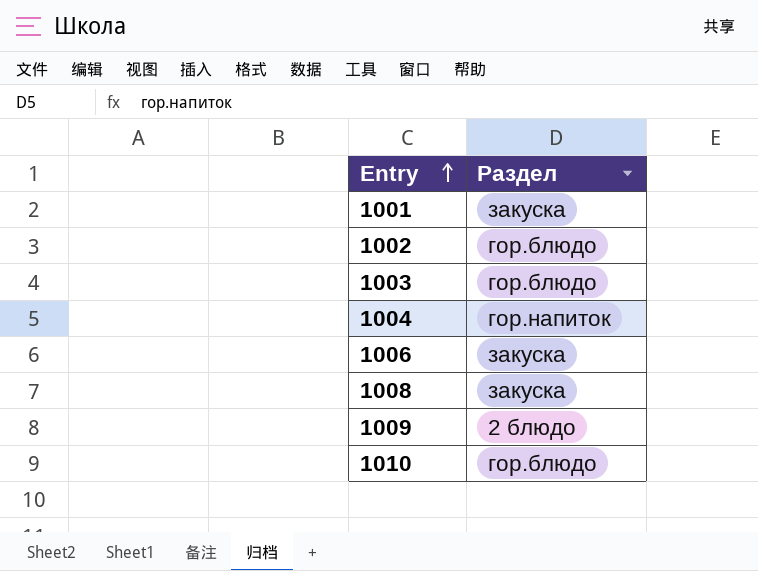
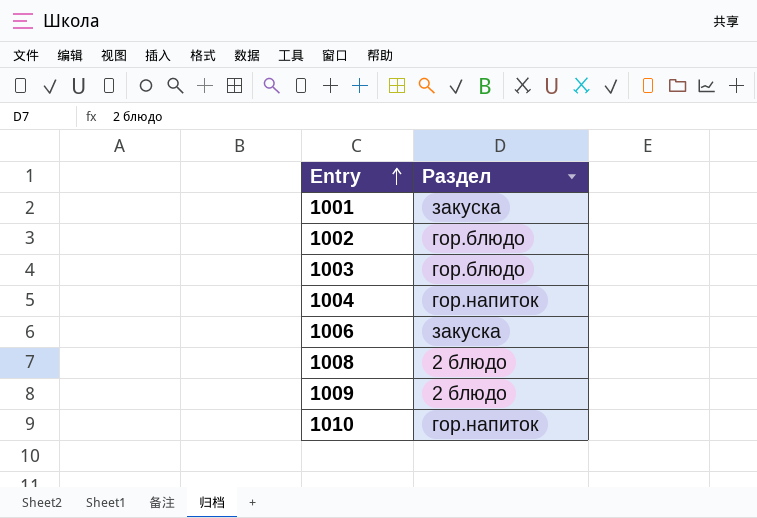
1008 | Раздел: закуска -> 2 блюдо
1010 | Раздел: гор.блюдо -> гор.напиток

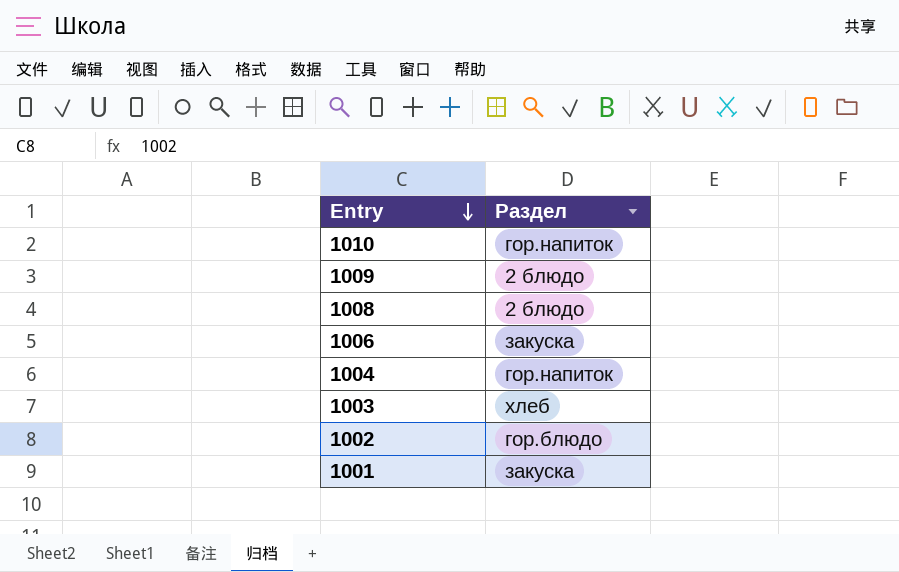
row order: Entry ascending -> Entry descending
1003 | Раздел: гор.блюдо -> хлеб

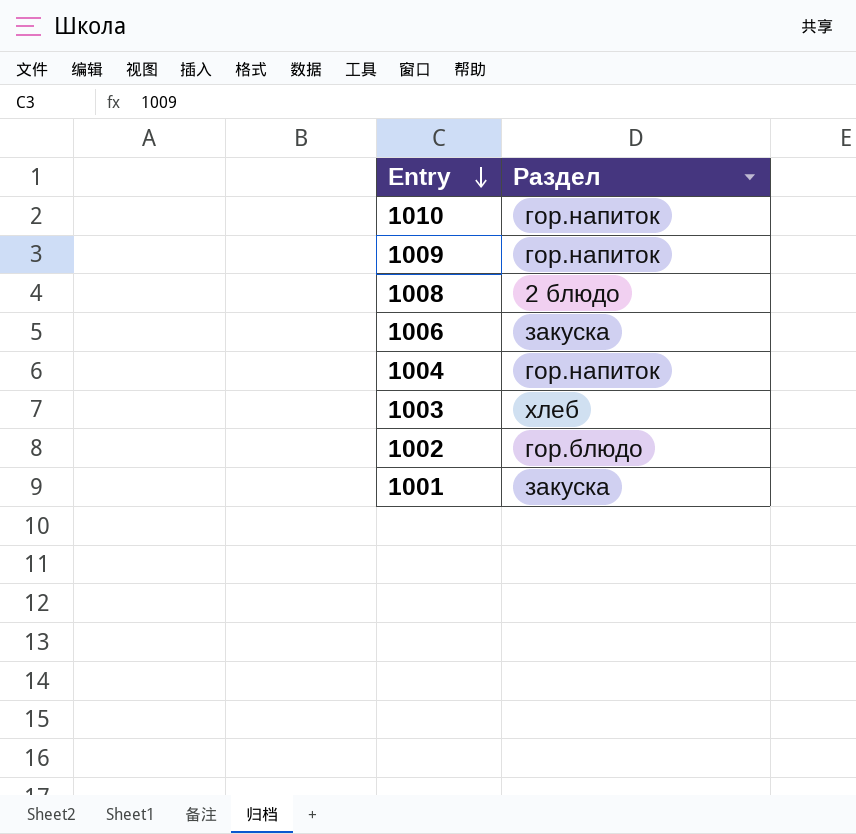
1009 | Раздел: 2 блюдо -> гор.напиток

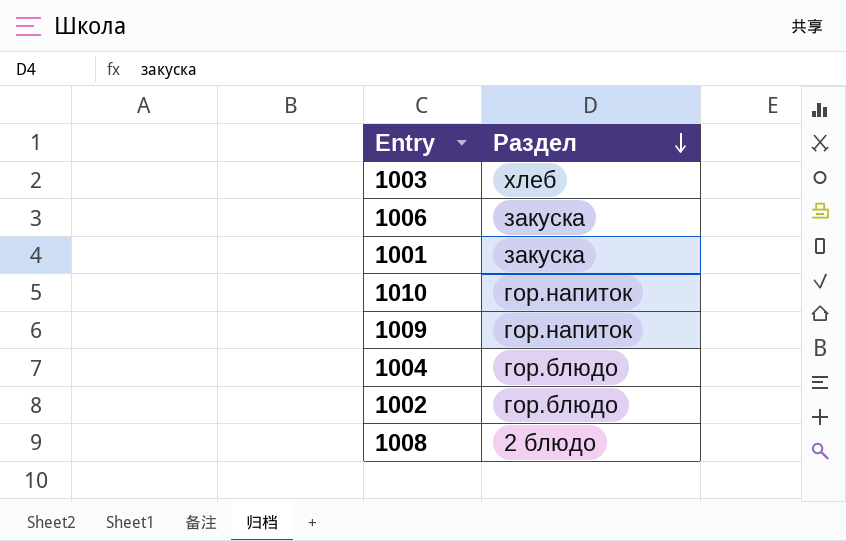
row order: Entry descending -> Раздел descending
1004 | Раздел: гор.напиток -> гор.блюдо

